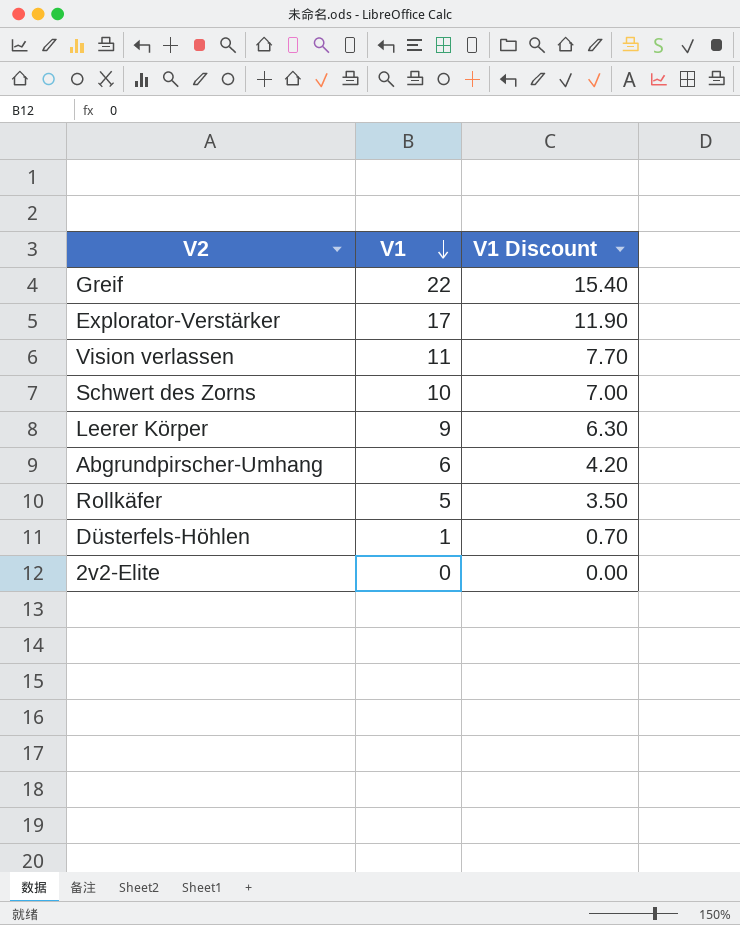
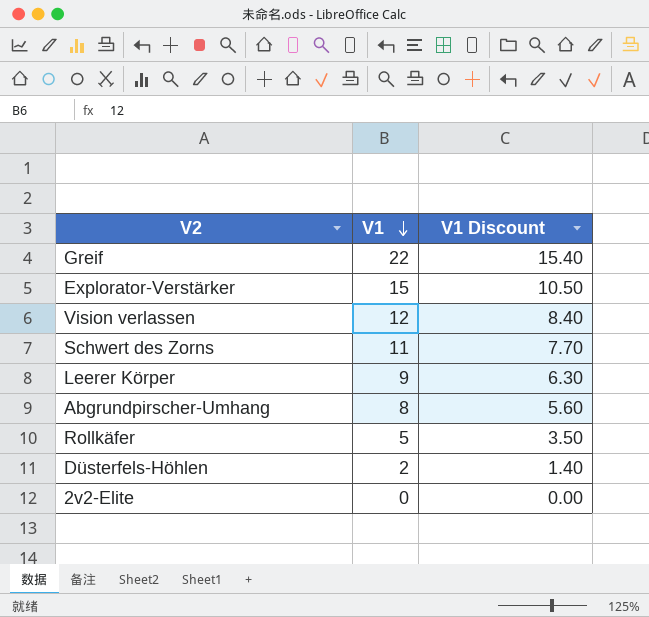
Explorator-Verstärker | V1: 17 -> 15
Explorator-Verstärker | V1 Discount: 11.90 -> 10.50
Vision verlassen | V1: 11 -> 12
Vision verlassen | V1 Discount: 7.70 -> 8.40
Schwert des Zorns | V1: 10 -> 11
Schwert des Zorns | V1 Discount: 7.00 -> 7.70
Abgrundpirscher-Umhang | V1: 6 -> 8
Abgrundpirscher-Umhang | V1 Discount: 4.20 -> 5.60
Düsterfels-Höhlen | V1: 1 -> 2
Düsterfels-Höhlen | V1 Discount: 0.70 -> 1.40

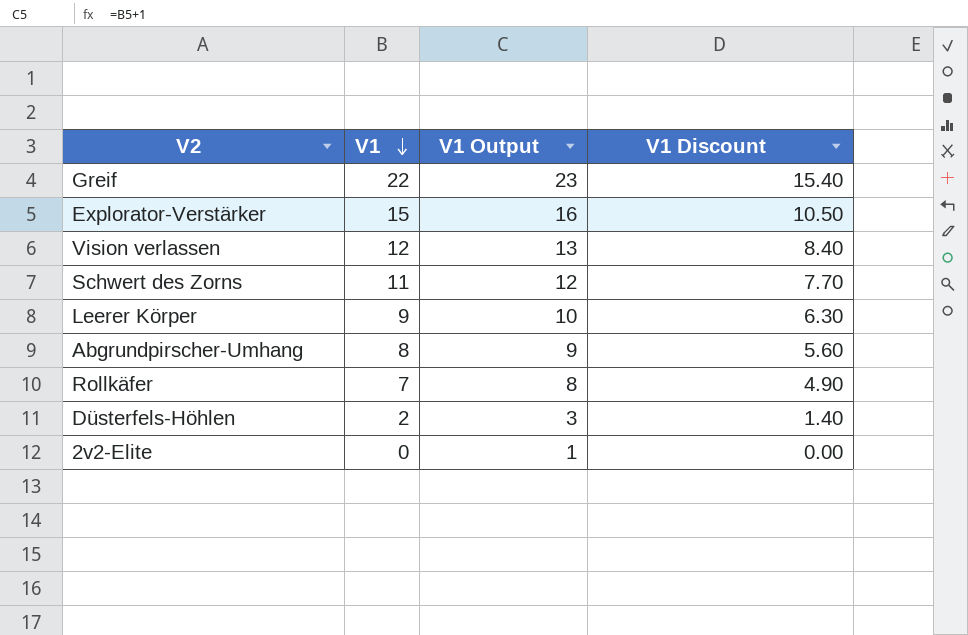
column V1 Output | formula: none -> [V1] + 1
Rollkäfer | V1: 5 -> 7
Rollkäfer | V1 Discount: 3.50 -> 4.90

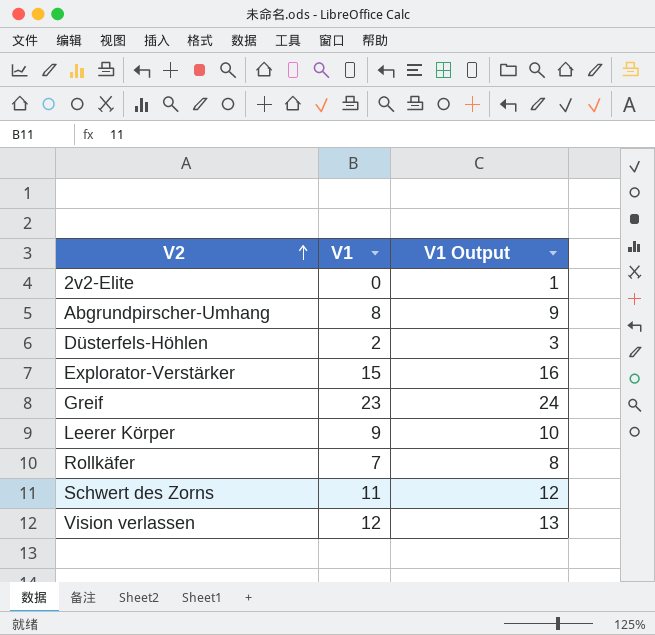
row order: V1 descending -> V2 ascending
column V1 Discount | formula: [V1] * 0.7 -> none
Greif | V1: 22 -> 23
Greif | V1 Output: 23 -> 24

